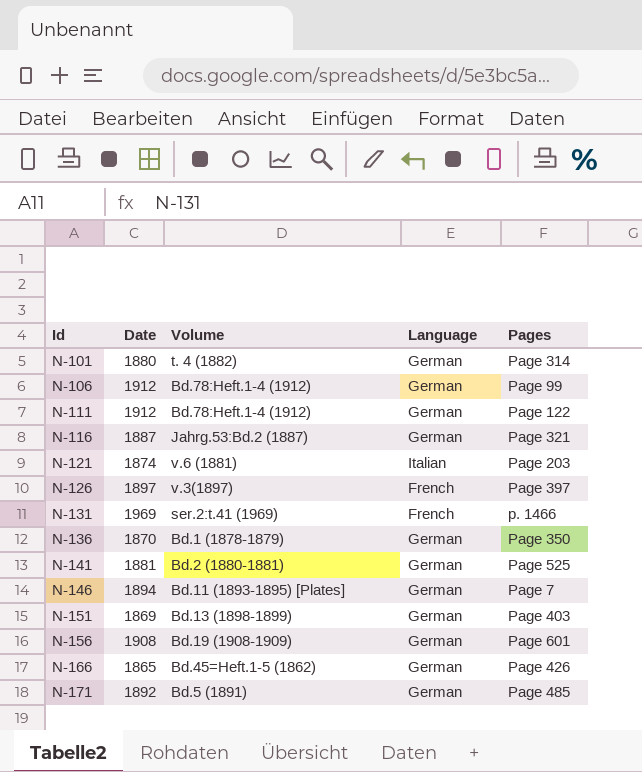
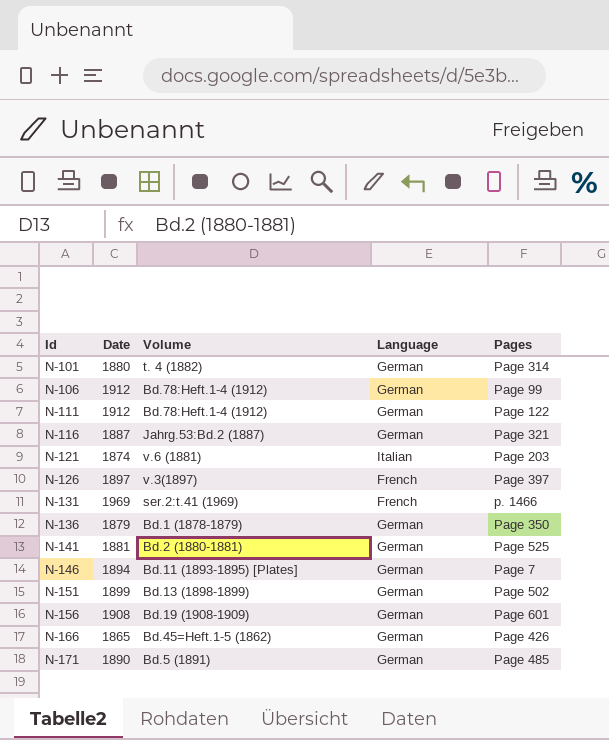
N-136 | Date: 1870 -> 1879
N-151 | Date: 1869 -> 1899
N-151 | Pages: Page 403 -> Page 502
N-171 | Date: 1892 -> 1890

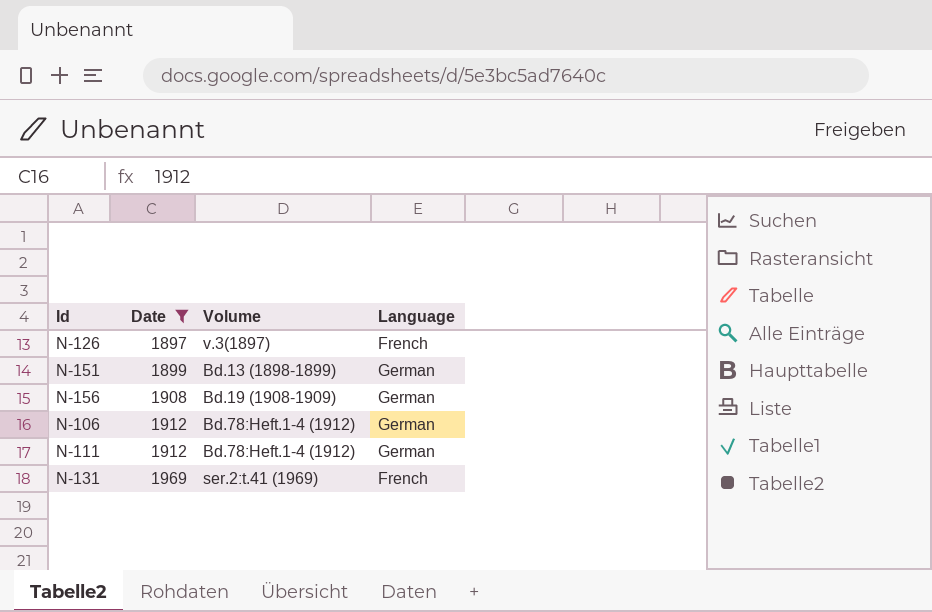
filter: none -> Date >= 1897
row order: Id ascending -> Date ascending
column Pages | position: 5 -> none

